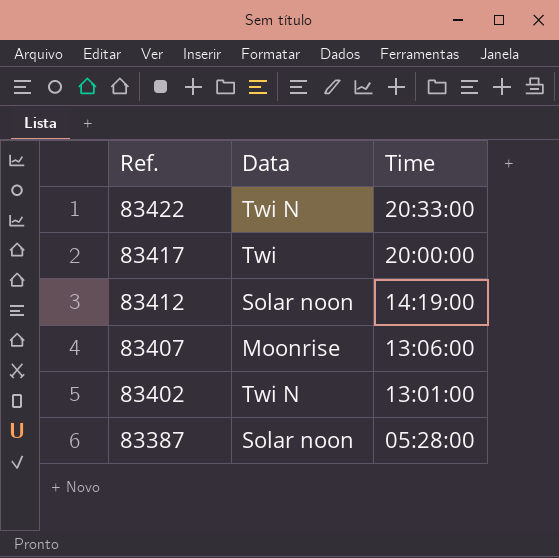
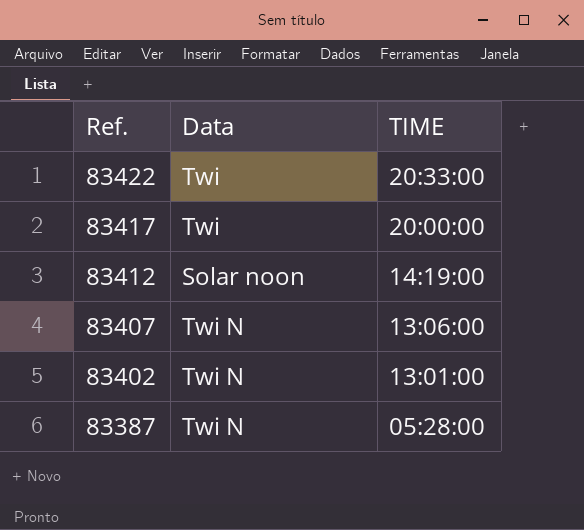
column name: Time -> TIME
83422 | Data: Twi N -> Twi
83407 | Data: Moonrise -> Twi N
83387 | Data: Solar noon -> Twi N

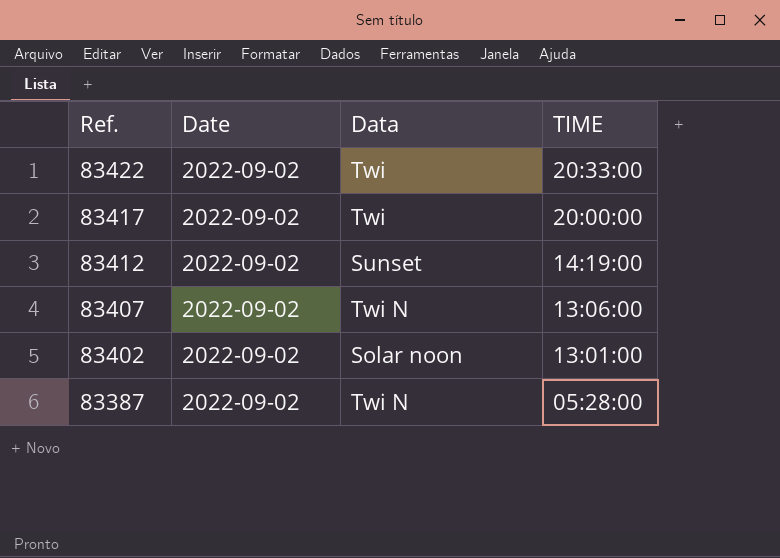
column Date | position: none -> 2
83412 | Data: Solar noon -> Sunset
83402 | Data: Twi N -> Solar noon

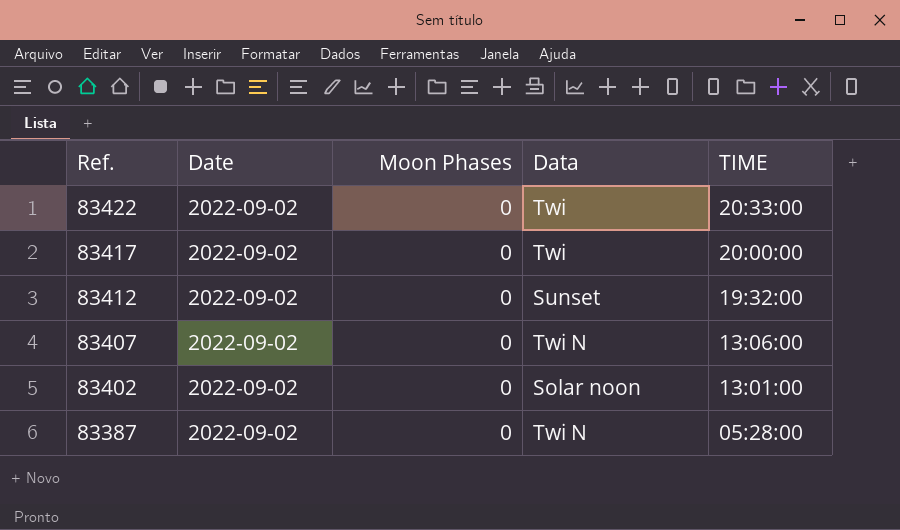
column Moon Phases | position: none -> 3
83412 | TIME: 14:19:00 -> 19:32:00

